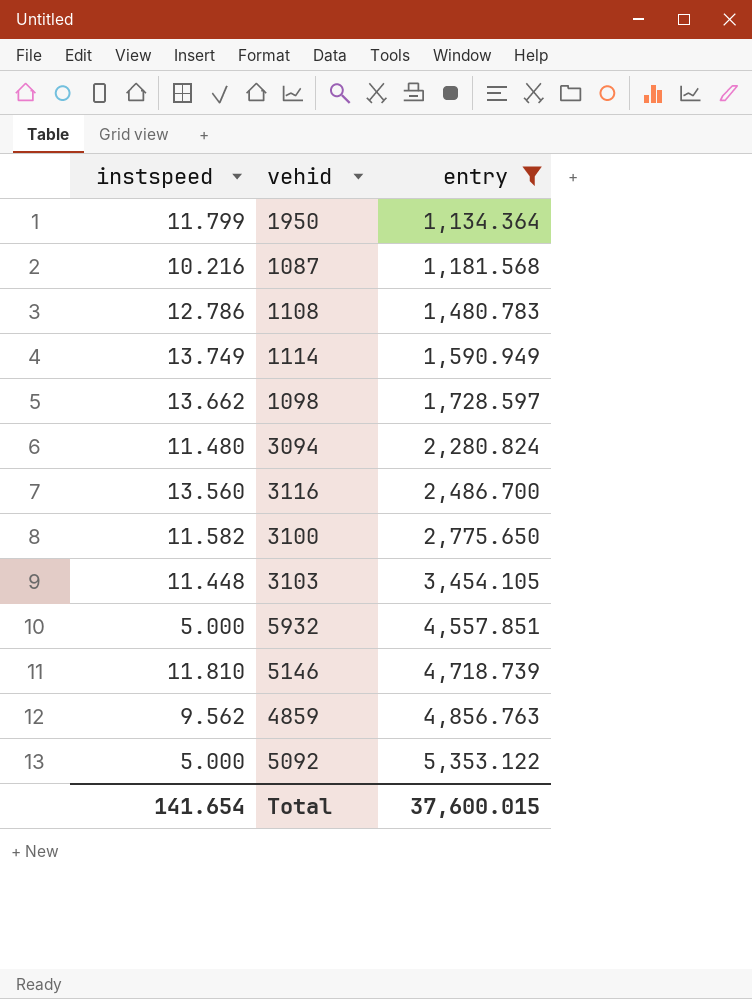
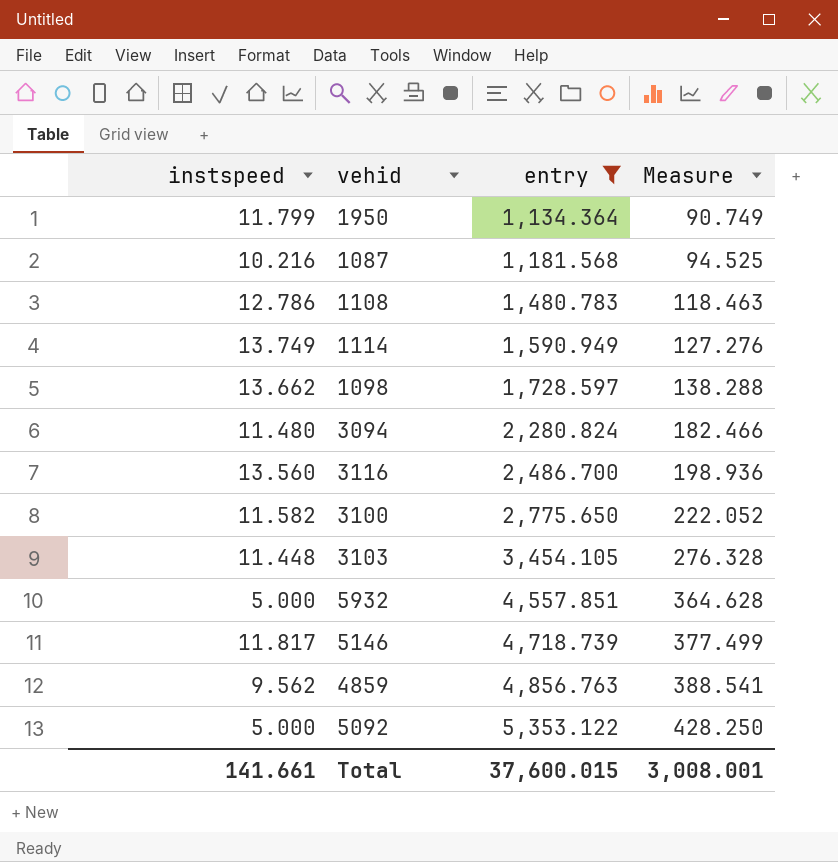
column Measure | formula: none -> [entry] * 0.08
5146 | instspeed: 11.810 -> 11.817
Total | instspeed: 141.654 -> 141.661

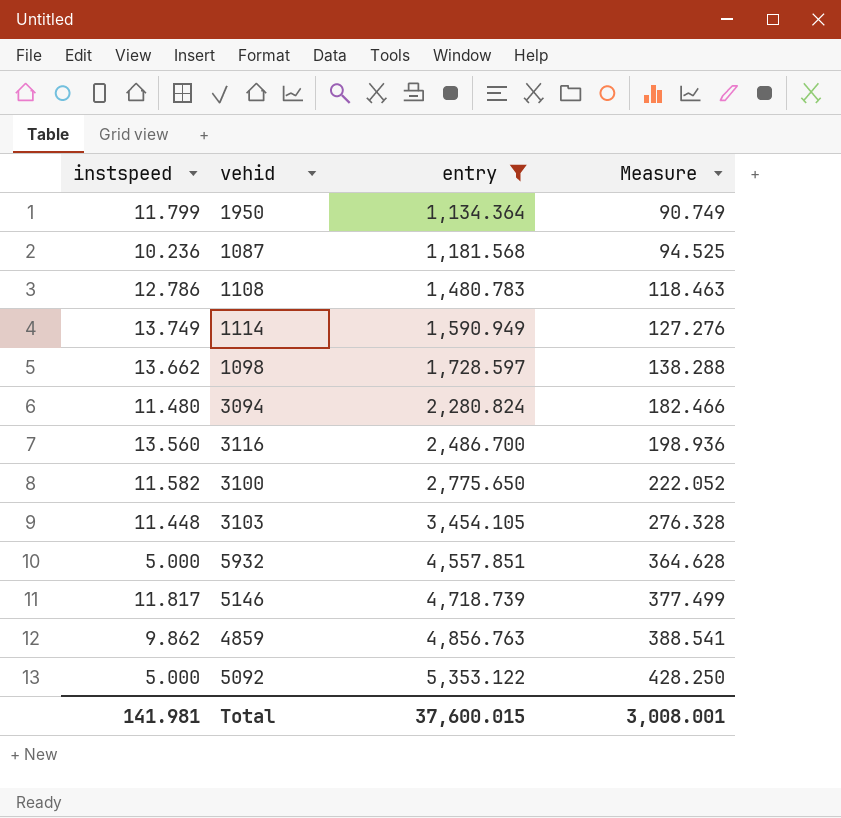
1087 | instspeed: 10.216 -> 10.236
4859 | instspeed: 9.562 -> 9.862
Total | instspeed: 141.661 -> 141.981

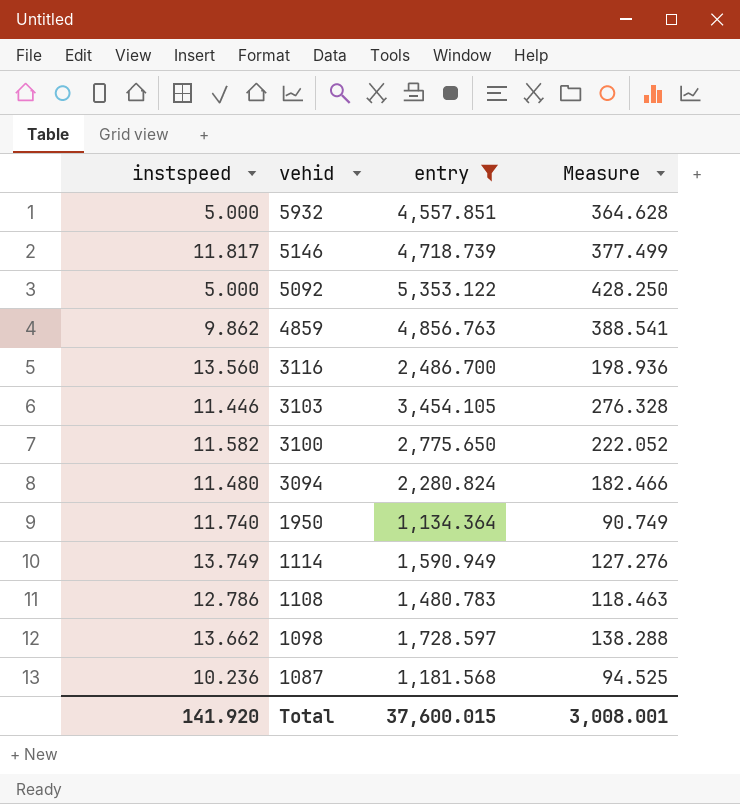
row order: entry ascending -> vehid descending
3103 | instspeed: 11.448 -> 11.446
1950 | instspeed: 11.799 -> 11.740
Total | instspeed: 141.981 -> 141.920

